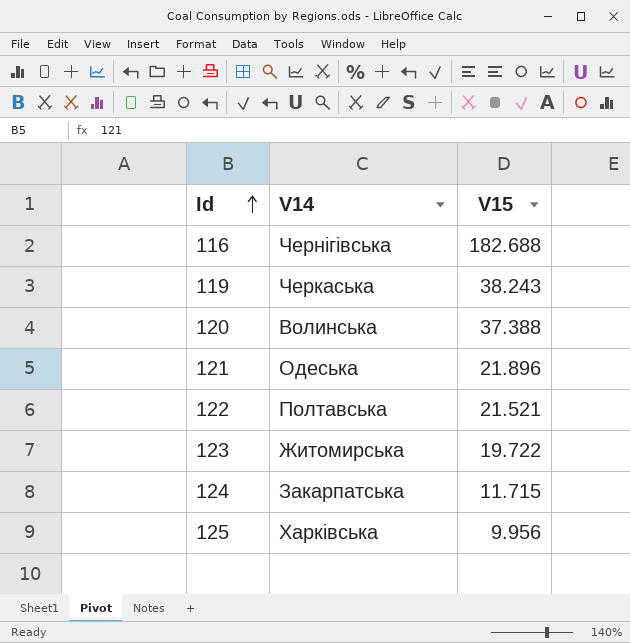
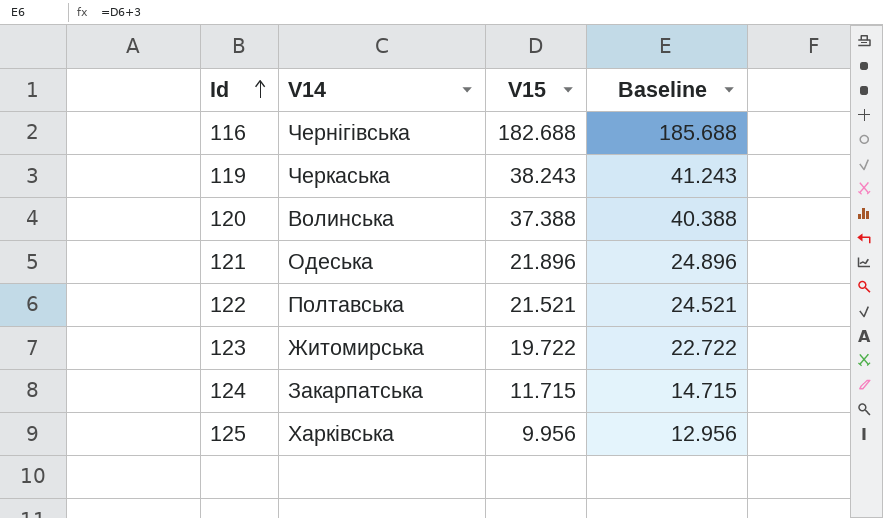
column Baseline | formula: none -> [V15] + 3

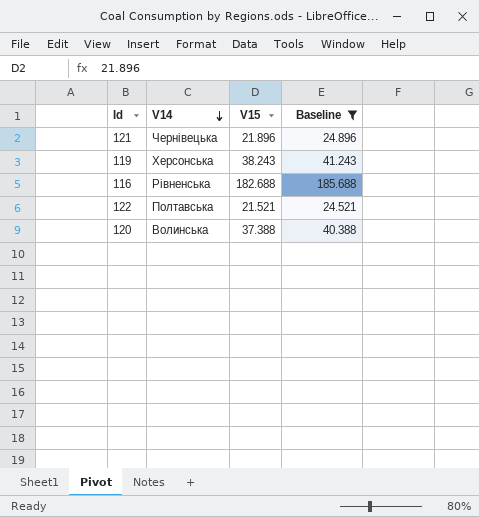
filter: none -> Baseline >= 24.521
row order: Id ascending -> V14 descending
121 | V14: Одеська -> Чернiвецька
119 | V14: Черкаська -> Херсонська
116 | V14: Чернігівська -> Рiвненська

